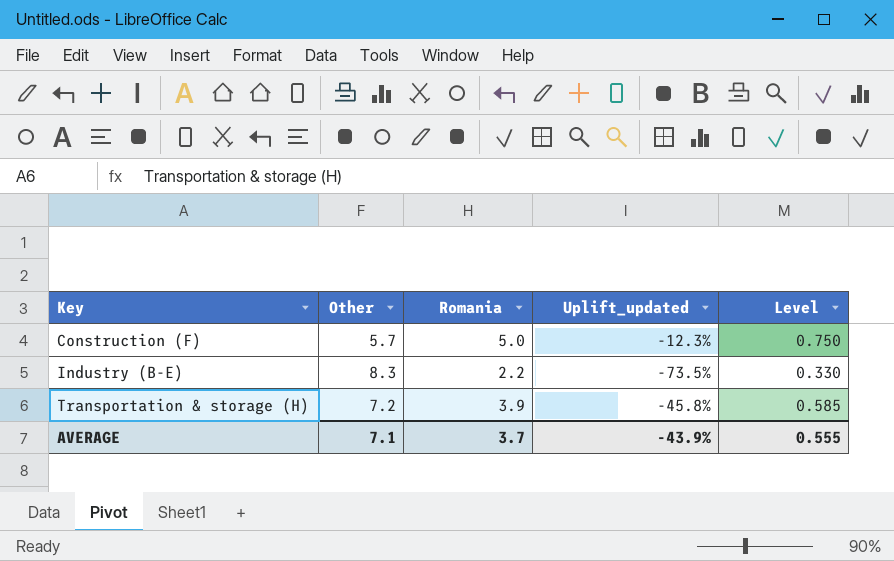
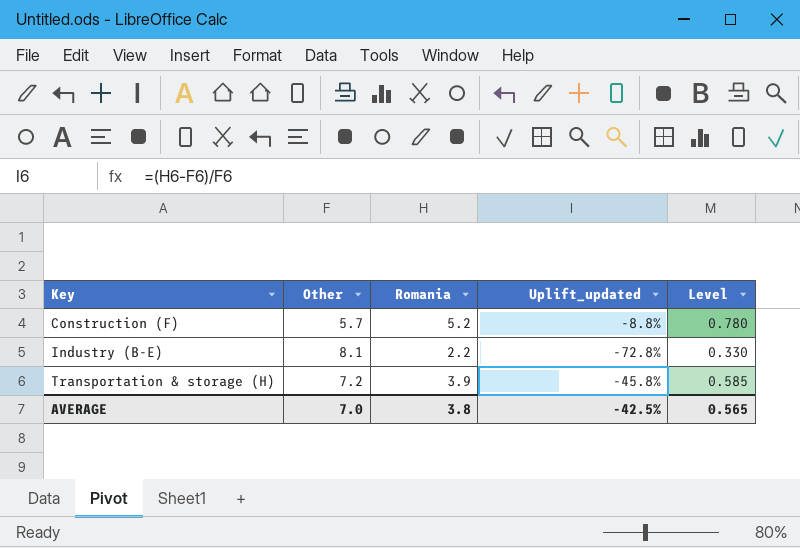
Construction (F) | Romania: 5.0 -> 5.2
Construction (F) | Uplift_updated: -12.3% -> -8.8%
Construction (F) | Level: 0.750 -> 0.780
Industry (B-E) | Other: 8.3 -> 8.1
Industry (B-E) | Uplift_updated: -73.5% -> -72.8%
AVERAGE | Other: 7.1 -> 7.0
AVERAGE | Romania: 3.7 -> 3.8
AVERAGE | Uplift_updated: -43.9% -> -42.5%
AVERAGE | Level: 0.555 -> 0.565

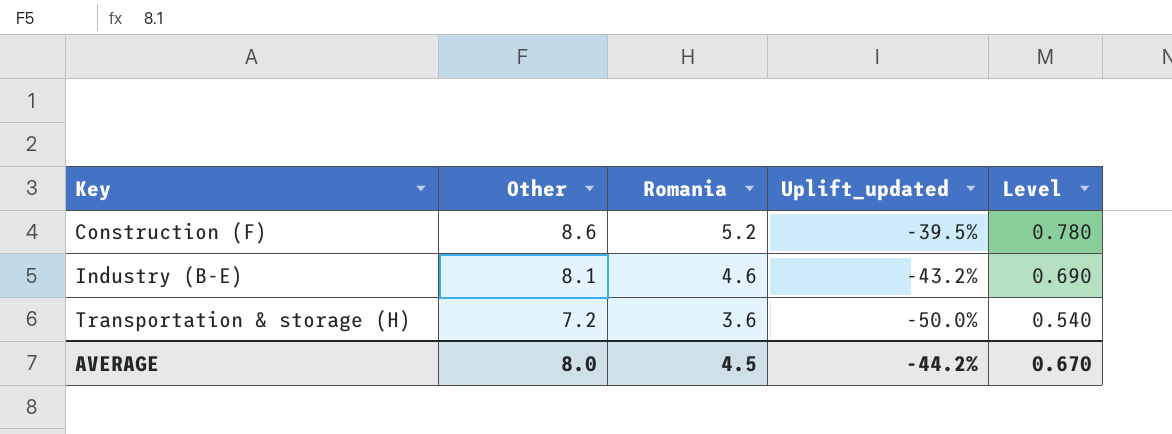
Construction (F) | Other: 5.7 -> 8.6
Construction (F) | Uplift_updated: -8.8% -> -39.5%
Industry (B-E) | Romania: 2.2 -> 4.6
Industry (B-E) | Uplift_updated: -72.8% -> -43.2%
Industry (B-E) | Level: 0.330 -> 0.690
Transportation & storage (H) | Romania: 3.9 -> 3.6
Transportation & storage (H) | Uplift_updated: -45.8% -> -50.0%
Transportation & storage (H) | Level: 0.585 -> 0.540
AVERAGE | Other: 7.0 -> 8.0
AVERAGE | Romania: 3.8 -> 4.5
AVERAGE | Uplift_updated: -42.5% -> -44.2%
AVERAGE | Level: 0.565 -> 0.670

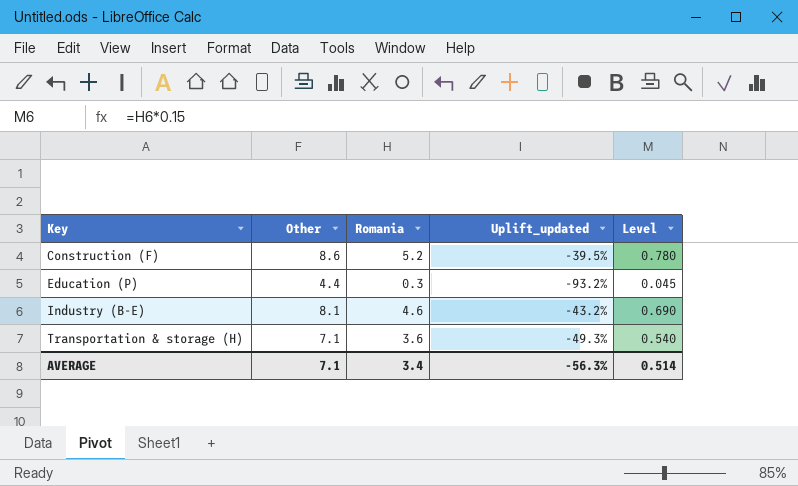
row Education (P): none -> 4.4 | 0.3 | -93.2% | 0.045
Transportation & storage (H) | Other: 7.2 -> 7.1
Transportation & storage (H) | Uplift_updated: -50.0% -> -49.3%
AVERAGE | Other: 8.0 -> 7.1
AVERAGE | Romania: 4.5 -> 3.4
AVERAGE | Uplift_updated: -44.2% -> -56.3%
AVERAGE | Level: 0.670 -> 0.514

